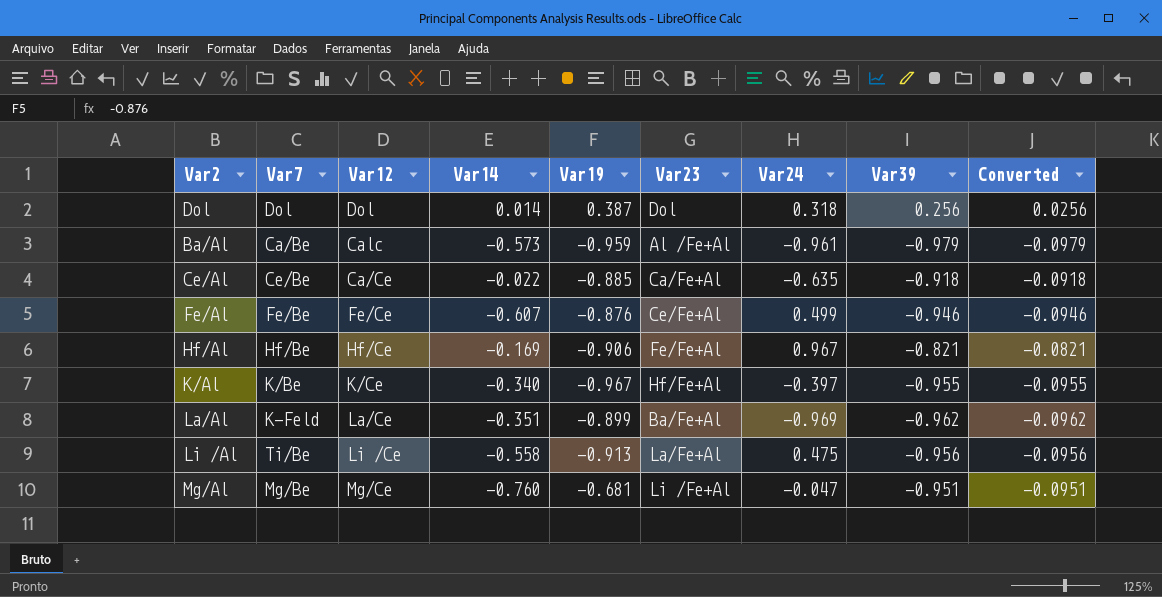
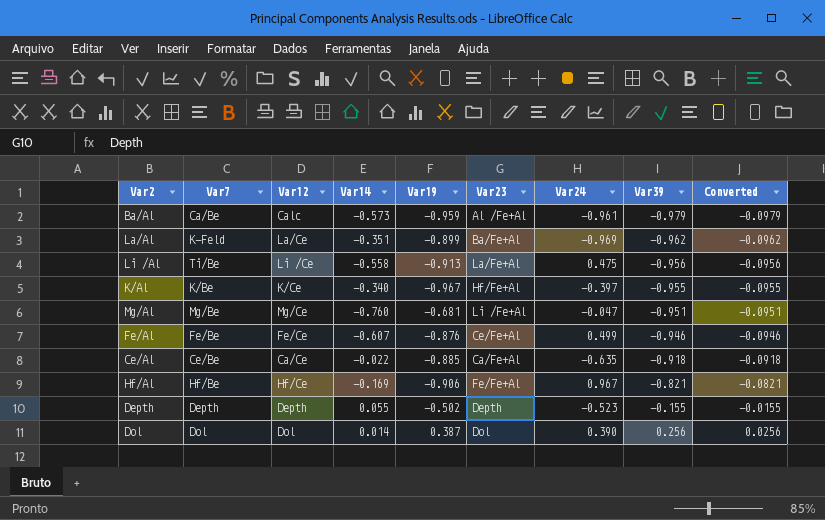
row order: none -> Var39 ascending
row Depth: none -> Depth | Depth | 0.055 | -0.502 | Depth | -0.523 | -0.155 | -0.0155
Dol | Var24: 0.318 -> 0.390

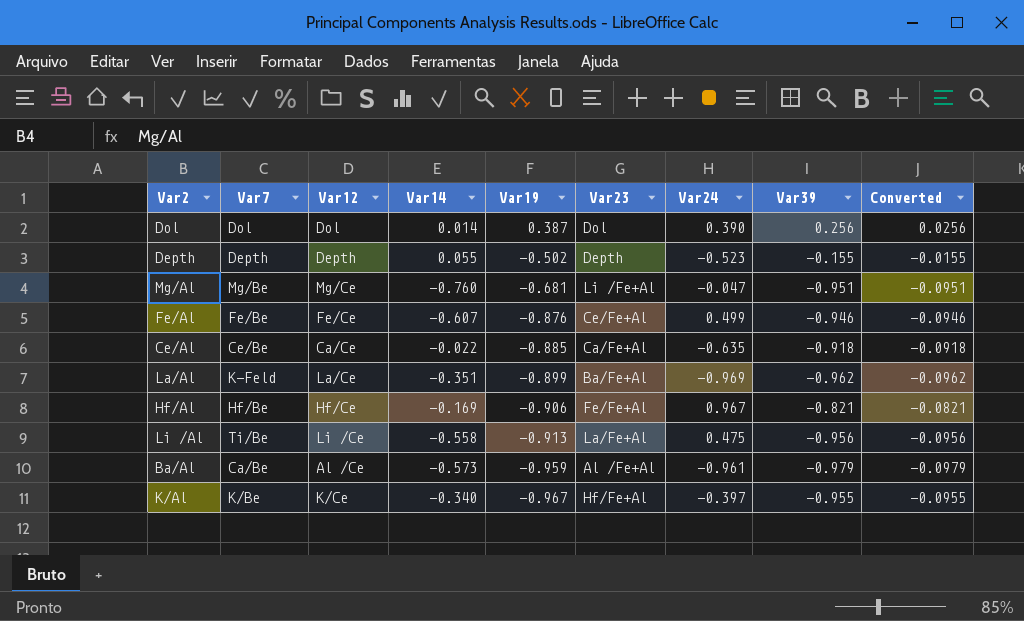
row order: Var39 ascending -> Var19 descending
Ba/Al | Var12: Calc -> Al /Ce

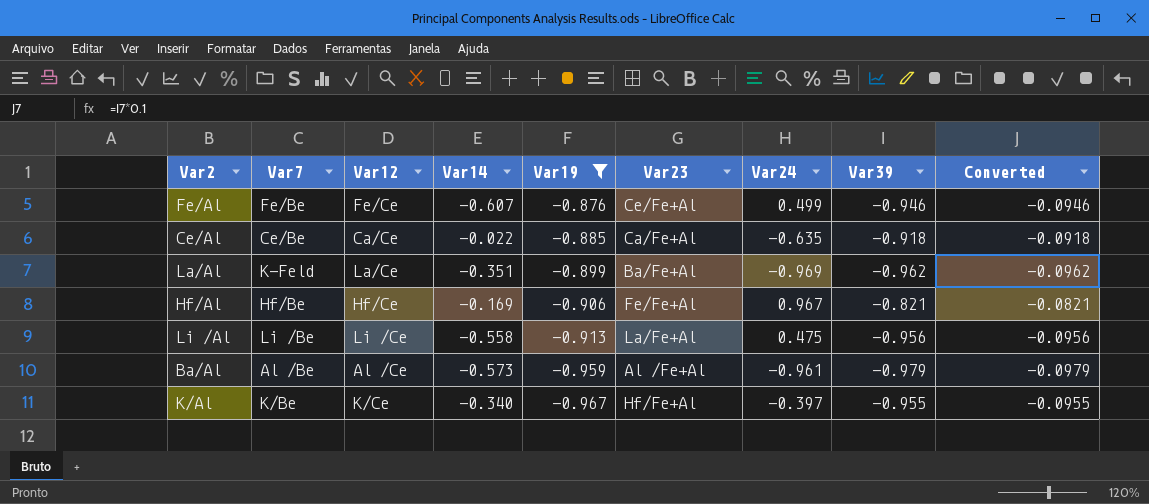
filter: none -> Var19 <= -0.876
Li /Al | Var7: Ti/Be -> Li /Be
Ba/Al | Var7: Ca/Be -> Al /Be

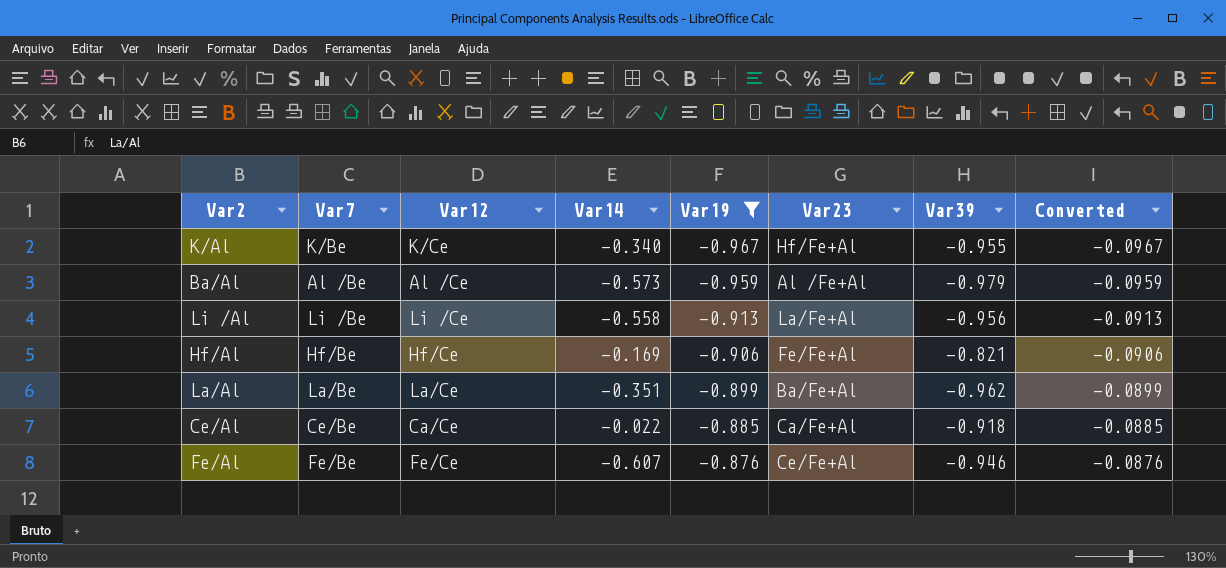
row order: Var19 descending -> Var19 ascending
column Var24 | position: 7 -> none
column Converted | formula: [Var39] * 0.1 -> [Var19] * 0.1
La/Al | Var7: K-Feld -> La/Be

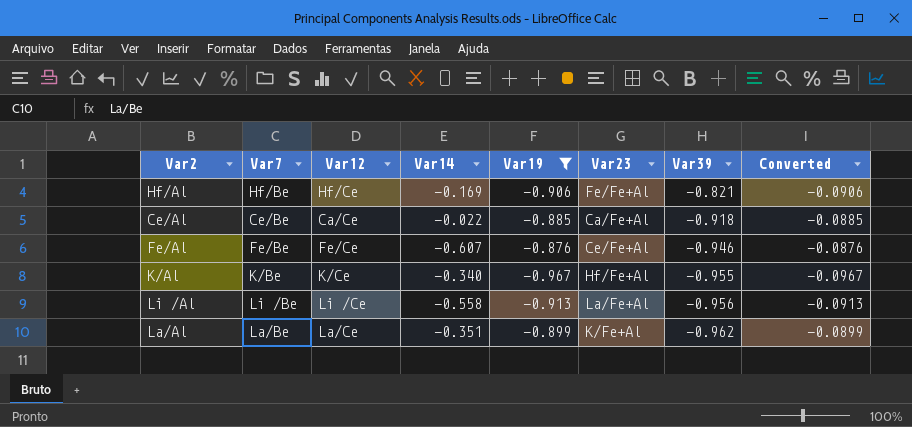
row order: Var19 ascending -> Var39 descending
row Ba/Al: Al /Be | Al /Ce | -0.573 | -0.959 | Al /Fe+Al | -0.979 | -0.0959 -> none
La/Al | Var23: Ba/Fe+Al -> K/Fe+Al

